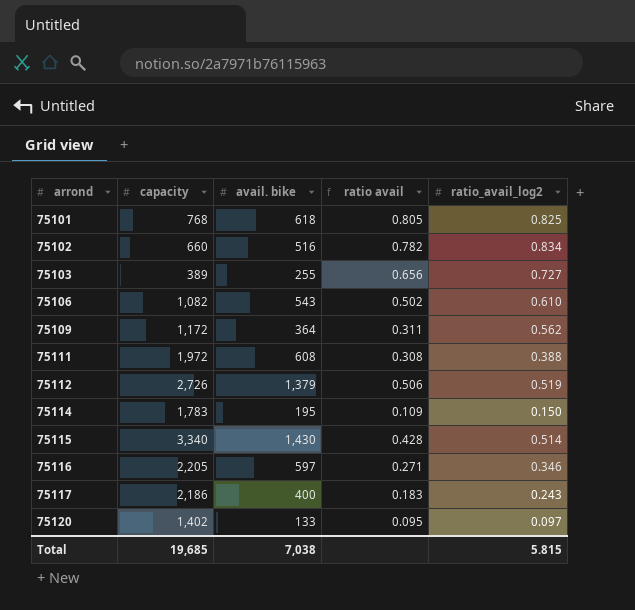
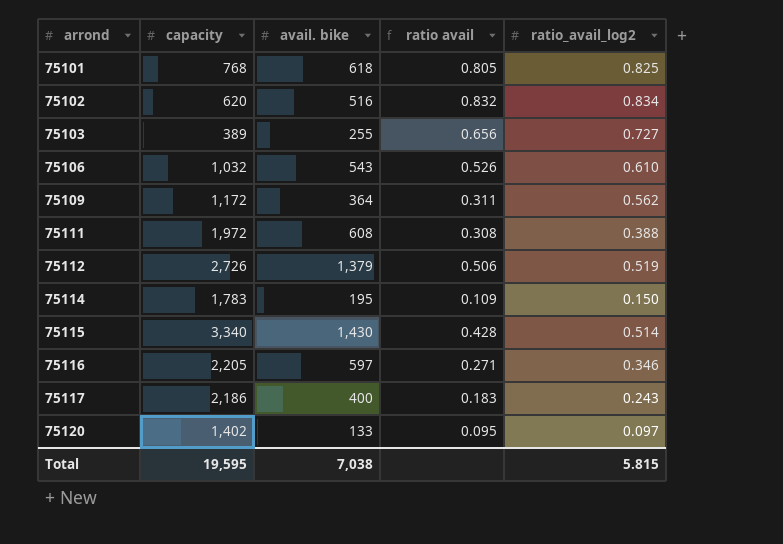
75102 | capacity: 660 -> 620
75102 | ratio avail: 0.782 -> 0.832
75106 | capacity: 1,082 -> 1,032
75106 | ratio avail: 0.502 -> 0.526
Total | capacity: 19,685 -> 19,595

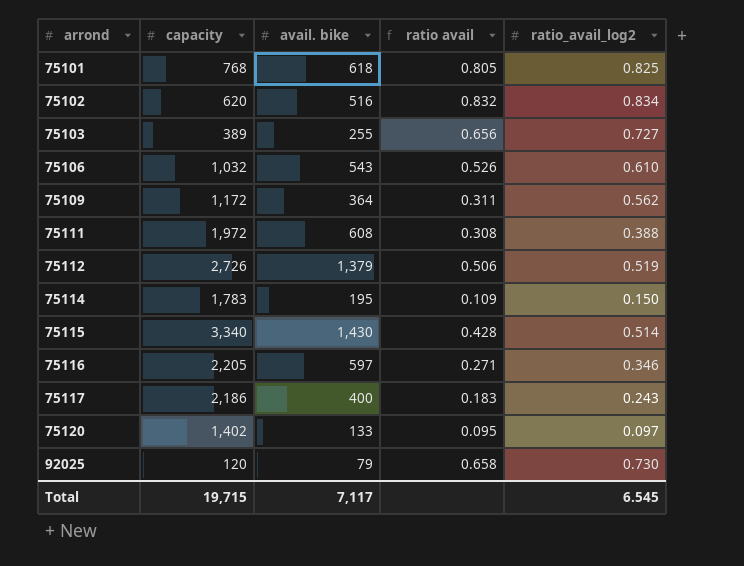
row 92025: none -> 120 | 79 | 0.658 | 0.730
Total | capacity: 19,595 -> 19,715
Total | avail. bike: 7,038 -> 7,117
Total | ratio_avail_log2: 5.815 -> 6.545

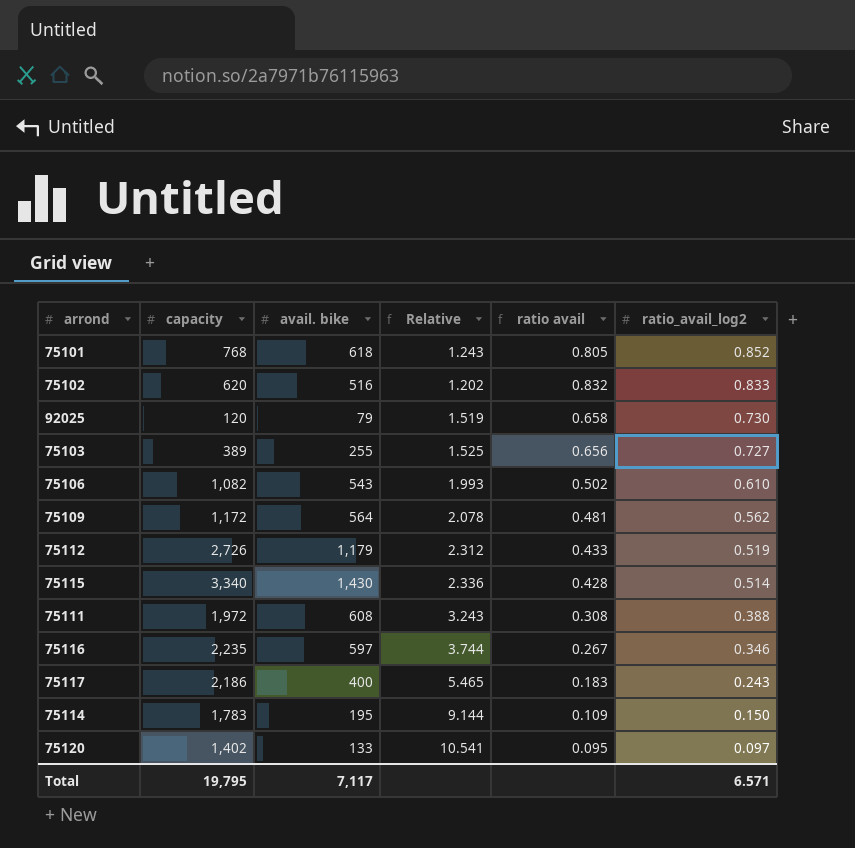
row order: arrond ascending -> ratio_avail_log2 descending
column Relative | formula: none -> [capacity] / [avail. bike]
75101 | ratio_avail_log2: 0.825 -> 0.852
75102 | ratio_avail_log2: 0.834 -> 0.833
75106 | capacity: 1,032 -> 1,082
75106 | ratio avail: 0.526 -> 0.502
75109 | avail. bike: 364 -> 564
75109 | ratio avail: 0.311 -> 0.481
75112 | avail. bike: 1,379 -> 1,179
75112 | ratio avail: 0.506 -> 0.433
75116 | capacity: 2,205 -> 2,235
75116 | ratio avail: 0.271 -> 0.267
Total | capacity: 19,715 -> 19,795
Total | ratio_avail_log2: 6.545 -> 6.571

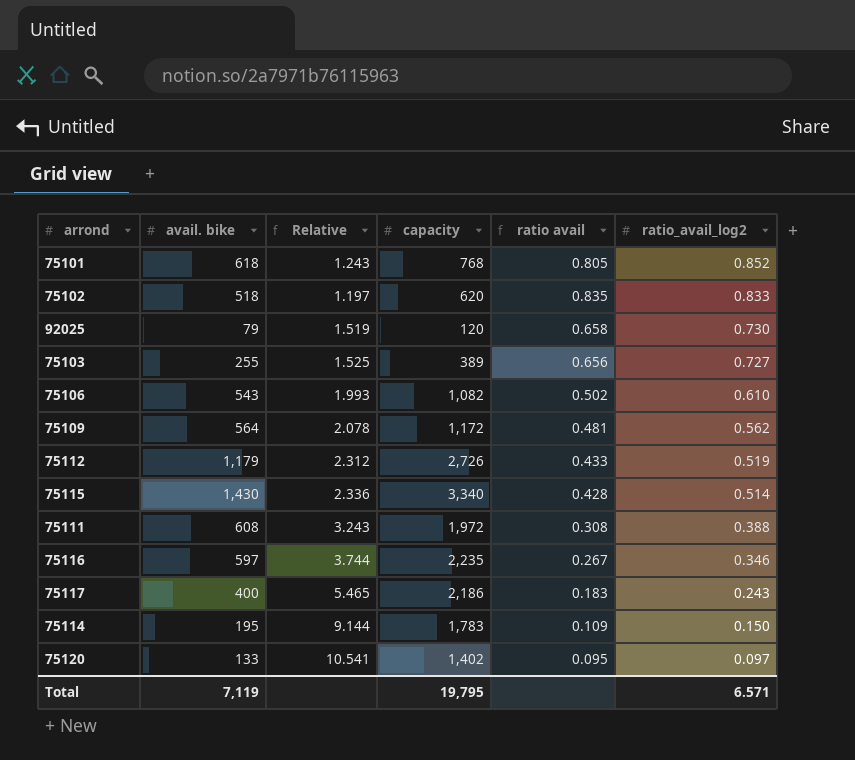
column capacity | position: 2 -> 4
75102 | avail. bike: 516 -> 518
75102 | Relative: 1.202 -> 1.197
75102 | ratio avail: 0.832 -> 0.835
Total | avail. bike: 7,117 -> 7,119

